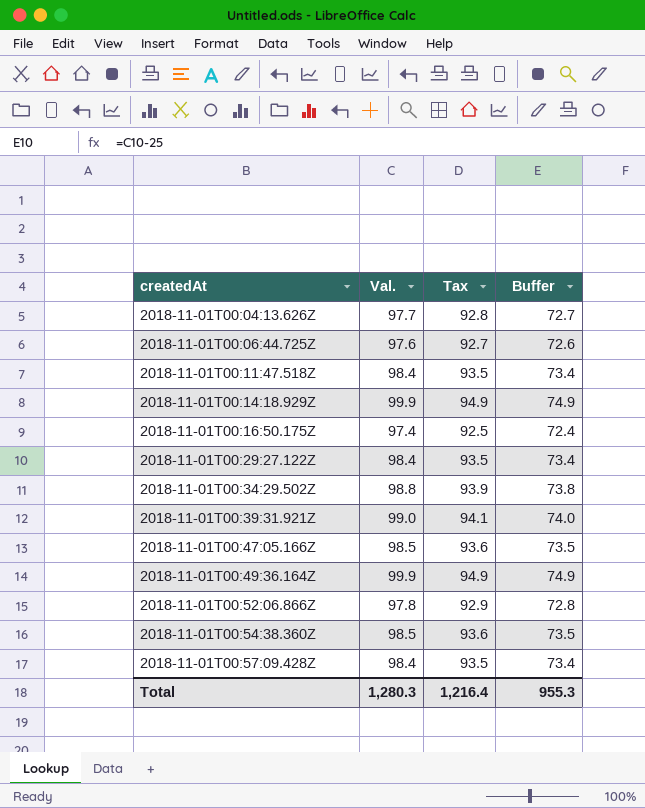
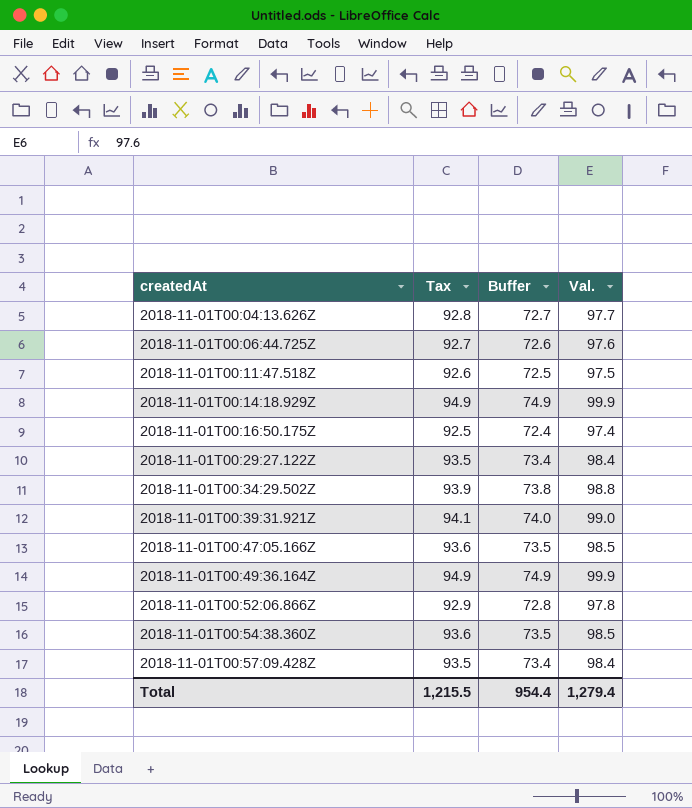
column Val. | position: 2 -> 4
2018-11-01T00:11:47.518Z | Tax: 93.5 -> 92.6
2018-11-01T00:11:47.518Z | Buffer: 73.4 -> 72.5
2018-11-01T00:11:47.518Z | Val.: 98.4 -> 97.5
Total | Tax: 1,216.4 -> 1,215.5
Total | Buffer: 955.3 -> 954.4
Total | Val.: 1,280.3 -> 1,279.4

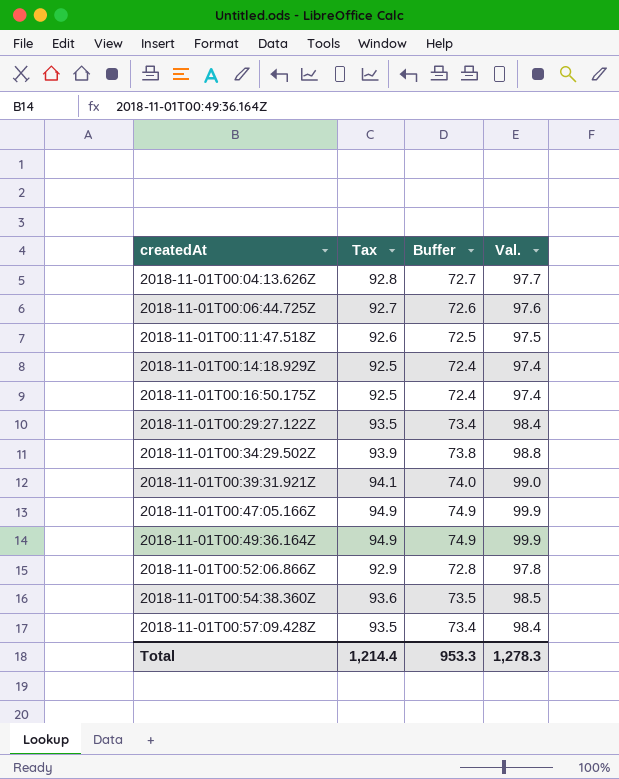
2018-11-01T00:14:18.929Z | Tax: 94.9 -> 92.5
2018-11-01T00:14:18.929Z | Buffer: 74.9 -> 72.4
2018-11-01T00:14:18.929Z | Val.: 99.9 -> 97.4
2018-11-01T00:47:05.166Z | Tax: 93.6 -> 94.9
2018-11-01T00:47:05.166Z | Buffer: 73.5 -> 74.9
2018-11-01T00:47:05.166Z | Val.: 98.5 -> 99.9
Total | Tax: 1,215.5 -> 1,214.4
Total | Buffer: 954.4 -> 953.3
Total | Val.: 1,279.4 -> 1,278.3

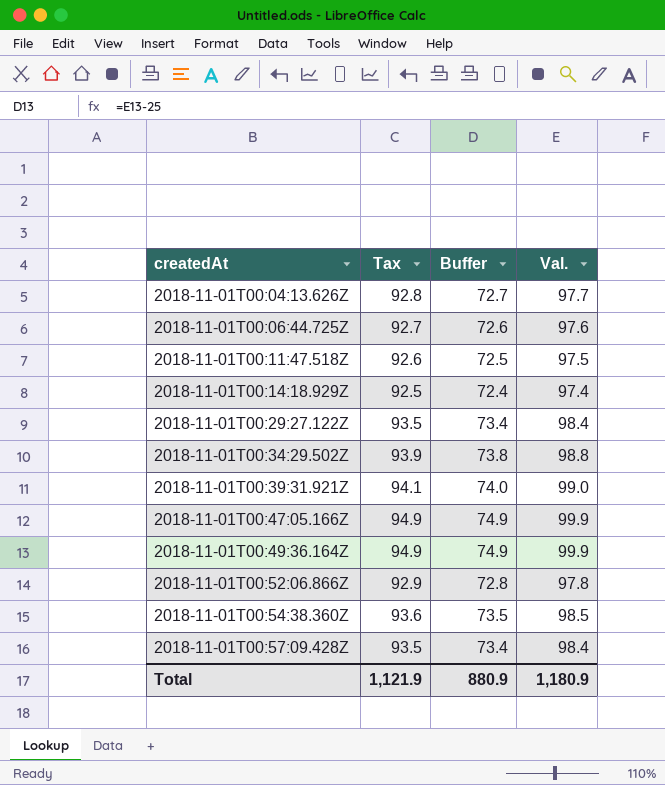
row 2018-11-01T00:16:50.175Z: 92.5 | 72.4 | 97.4 -> none
Total | Tax: 1,214.4 -> 1,121.9
Total | Buffer: 953.3 -> 880.9
Total | Val.: 1,278.3 -> 1,180.9

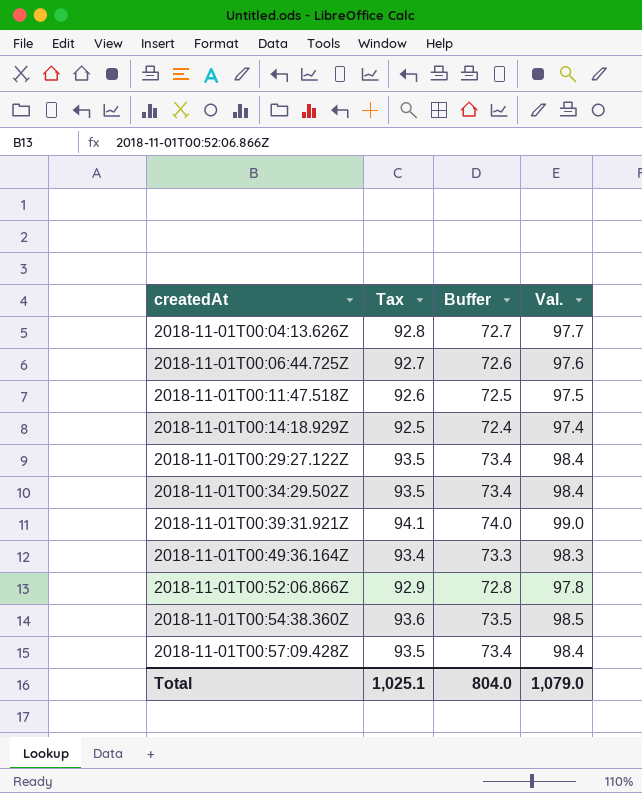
row 2018-11-01T00:47:05.166Z: 94.9 | 74.9 | 99.9 -> none
2018-11-01T00:34:29.502Z | Tax: 93.9 -> 93.5
2018-11-01T00:34:29.502Z | Buffer: 73.8 -> 73.4
2018-11-01T00:34:29.502Z | Val.: 98.8 -> 98.4
2018-11-01T00:49:36.164Z | Tax: 94.9 -> 93.4
2018-11-01T00:49:36.164Z | Buffer: 74.9 -> 73.3
2018-11-01T00:49:36.164Z | Val.: 99.9 -> 98.3
Total | Tax: 1,121.9 -> 1,025.1
Total | Buffer: 880.9 -> 804.0
Total | Val.: 1,180.9 -> 1,079.0

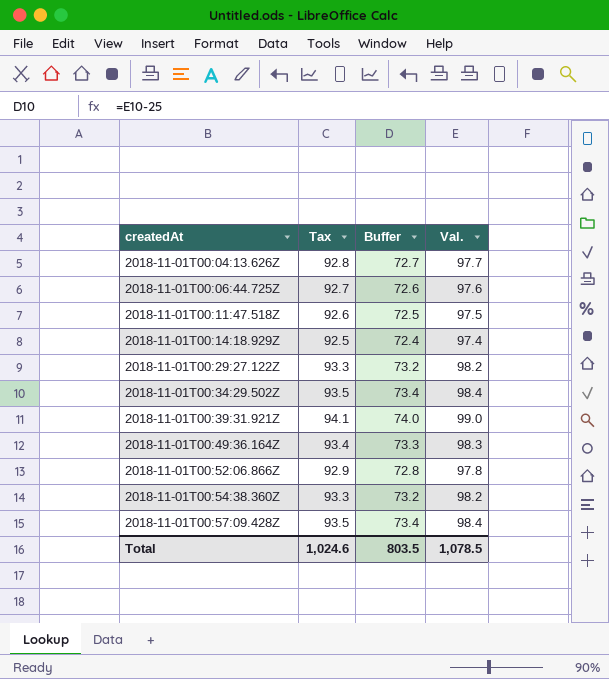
2018-11-01T00:29:27.122Z | Tax: 93.5 -> 93.3
2018-11-01T00:29:27.122Z | Buffer: 73.4 -> 73.2
2018-11-01T00:29:27.122Z | Val.: 98.4 -> 98.2
2018-11-01T00:54:38.360Z | Tax: 93.6 -> 93.3
2018-11-01T00:54:38.360Z | Buffer: 73.5 -> 73.2
2018-11-01T00:54:38.360Z | Val.: 98.5 -> 98.2
Total | Tax: 1,025.1 -> 1,024.6
Total | Buffer: 804.0 -> 803.5
Total | Val.: 1,079.0 -> 1,078.5

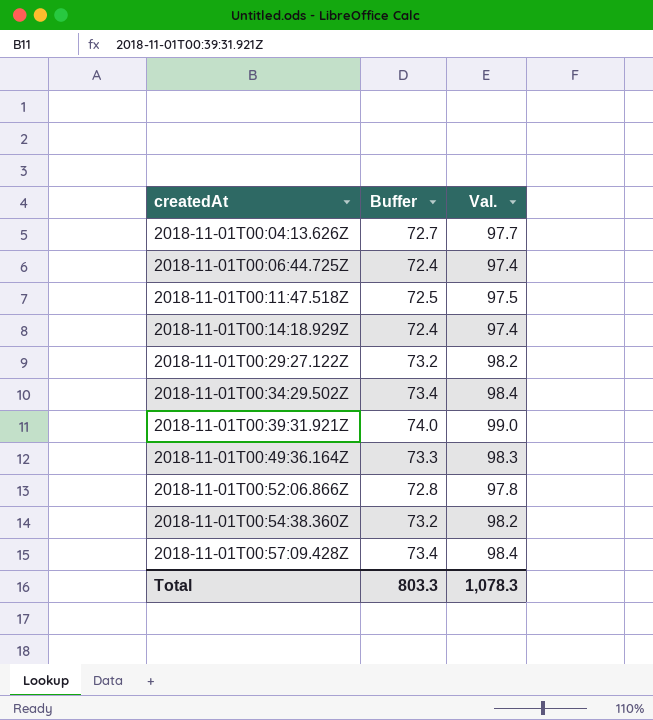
column Tax | formula: [Val.] * 0.95 -> none
2018-11-01T00:06:44.725Z | Buffer: 72.6 -> 72.4
2018-11-01T00:06:44.725Z | Val.: 97.6 -> 97.4
Total | Buffer: 803.5 -> 803.3
Total | Val.: 1,078.5 -> 1,078.3

